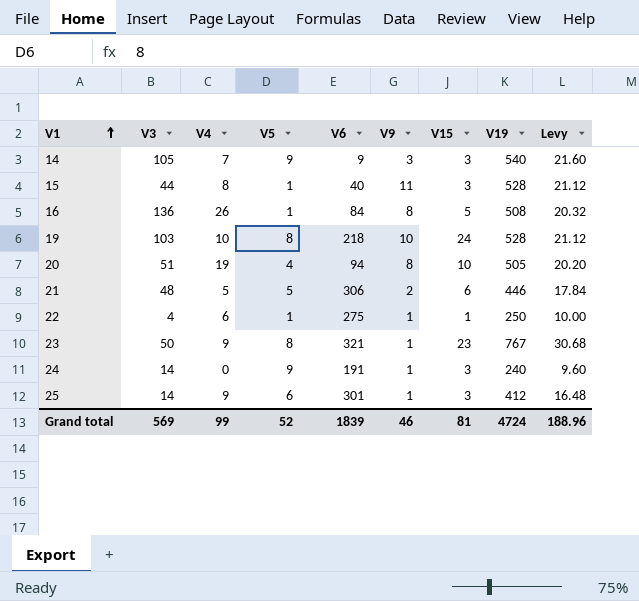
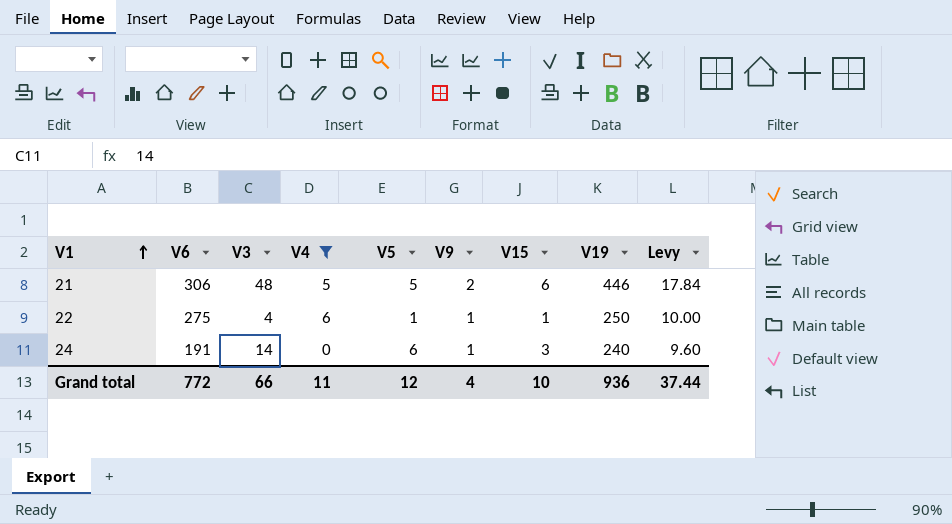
filter: none -> V4 <= 6
column V6 | position: 5 -> 2
24 | V5: 9 -> 6
Grand total | V6: 1839 -> 772
Grand total | V3: 569 -> 66
Grand total | V4: 99 -> 11
Grand total | V5: 52 -> 12
Grand total | V9: 46 -> 4
Grand total | V15: 81 -> 10
Grand total | V19: 4724 -> 936
Grand total | Levy: 188.96 -> 37.44

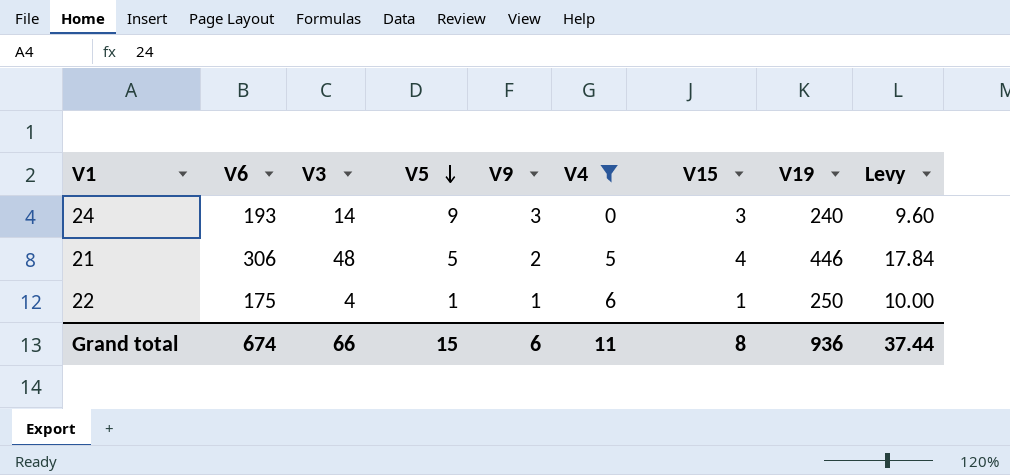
row order: V1 ascending -> V5 descending
column V4 | position: 4 -> 6
24 | V6: 191 -> 193
24 | V5: 6 -> 9
24 | V9: 1 -> 3
21 | V15: 6 -> 4
22 | V6: 275 -> 175
Grand total | V6: 772 -> 674
Grand total | V5: 12 -> 15
Grand total | V9: 4 -> 6
Grand total | V15: 10 -> 8

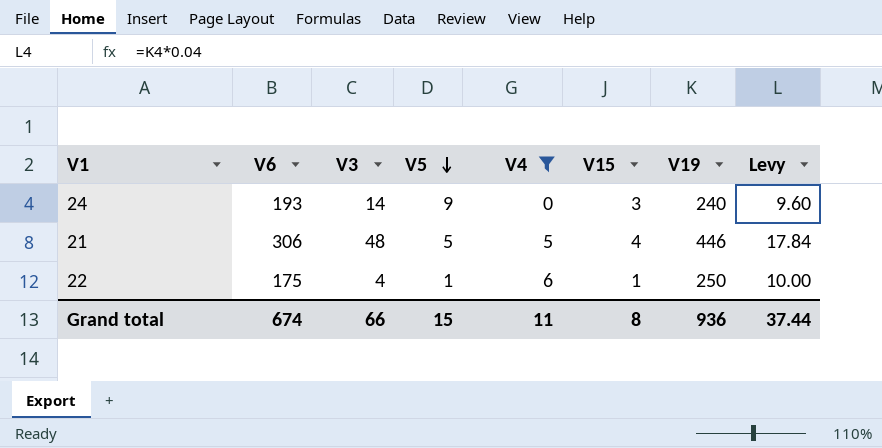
column V9 | position: 5 -> none

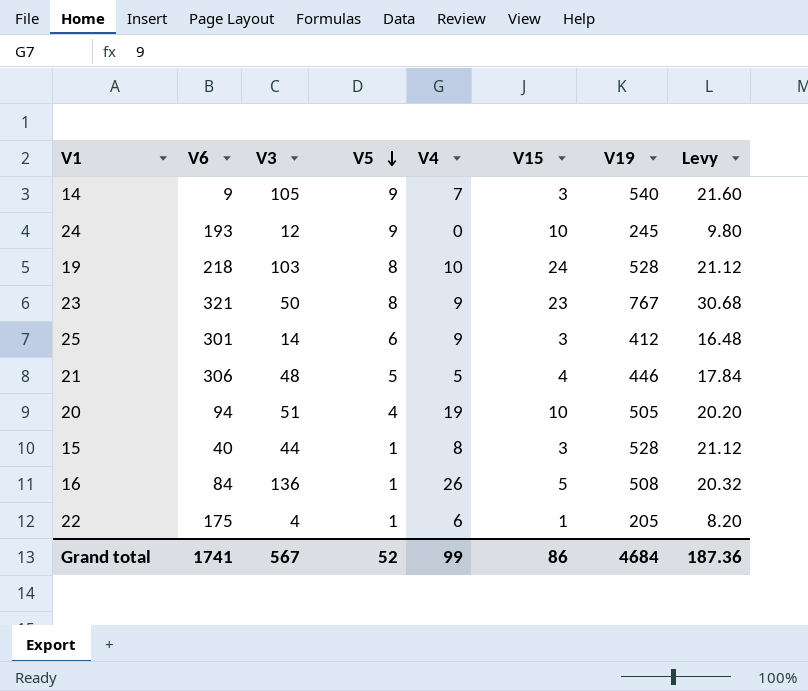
filter: V4 <= 6 -> none
24 | V3: 14 -> 12
24 | V15: 3 -> 10
24 | V19: 240 -> 245
24 | Levy: 9.60 -> 9.80
22 | V19: 250 -> 205
22 | Levy: 10.00 -> 8.20
Grand total | V6: 674 -> 1741
Grand total | V3: 66 -> 567
Grand total | V5: 15 -> 52
Grand total | V4: 11 -> 99
Grand total | V15: 8 -> 86
Grand total | V19: 936 -> 4684
Grand total | Levy: 37.44 -> 187.36

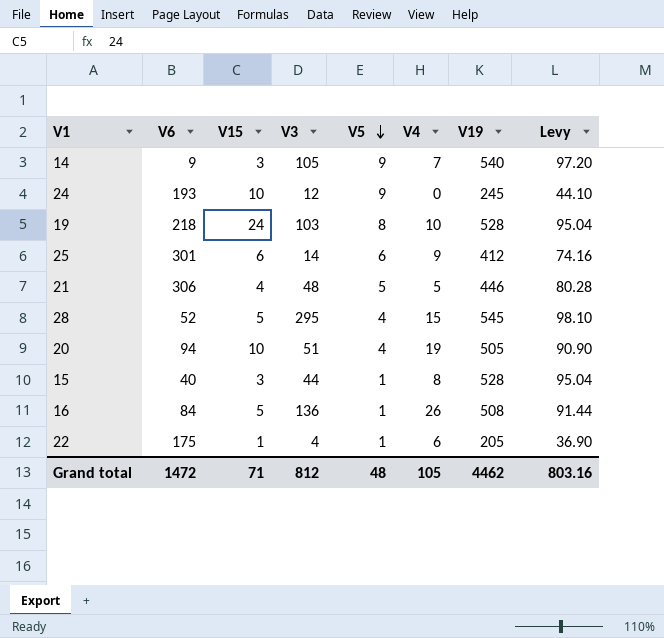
column V15 | position: 6 -> 3
column Levy | formula: [V19] * 0.04 -> [V19] * 0.18
row 23: 321 | 50 | 8 | 9 | 23 | 767 | 30.68 -> none
25 | V15: 3 -> 6
row 28: none -> 52 | 5 | 295 | 4 | 15 | 545 | 98.10
Grand total | V6: 1741 -> 1472
Grand total | V15: 86 -> 71
Grand total | V3: 567 -> 812
Grand total | V5: 52 -> 48
Grand total | V4: 99 -> 105
Grand total | V19: 4684 -> 4462
Grand total | Levy: 187.36 -> 803.16

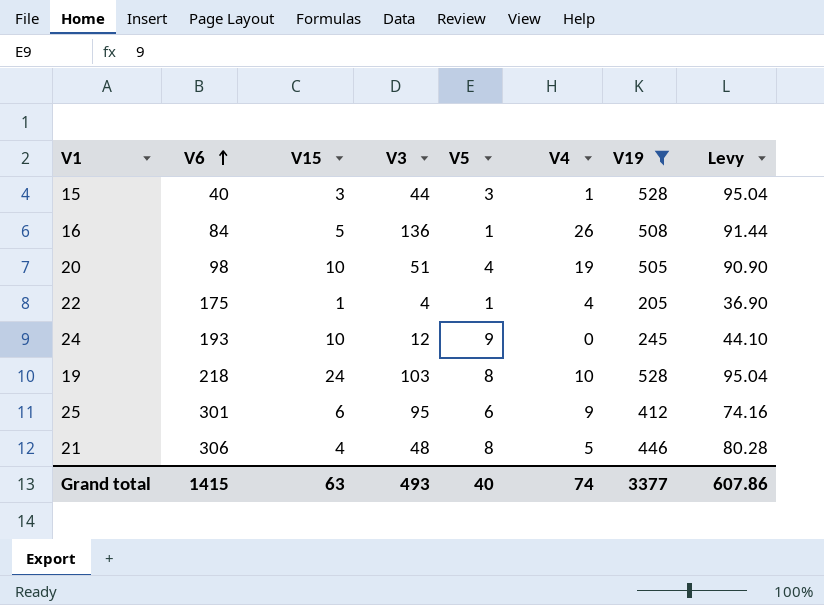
filter: none -> V19 <= 528
row order: V5 descending -> V6 ascending
15 | V5: 1 -> 3
15 | V4: 8 -> 1
20 | V6: 94 -> 98
22 | V4: 6 -> 4
25 | V3: 14 -> 95
21 | V5: 5 -> 8
Grand total | V6: 1472 -> 1415
Grand total | V15: 71 -> 63
Grand total | V3: 812 -> 493
Grand total | V5: 48 -> 40
Grand total | V4: 105 -> 74
Grand total | V19: 4462 -> 3377
Grand total | Levy: 803.16 -> 607.86

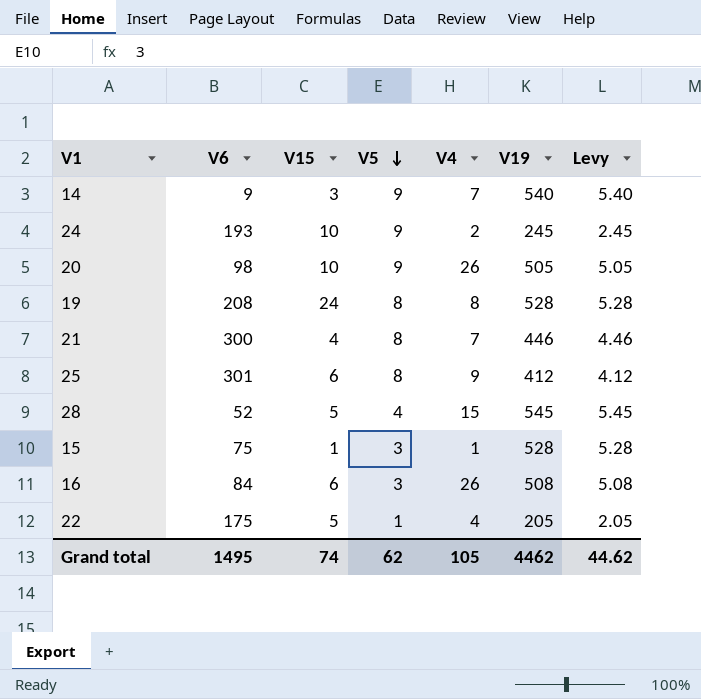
filter: V19 <= 528 -> none
row order: V6 ascending -> V5 descending
column V3 | position: 4 -> none
column Levy | formula: [V19] * 0.18 -> [V19] * 0.01
24 | V4: 0 -> 2
20 | V5: 4 -> 9
20 | V4: 19 -> 26
19 | V6: 218 -> 208
19 | V4: 10 -> 8
21 | V6: 306 -> 300
21 | V4: 5 -> 7
25 | V5: 6 -> 8
15 | V6: 40 -> 75
15 | V15: 3 -> 1
16 | V15: 5 -> 6
16 | V5: 1 -> 3
22 | V15: 1 -> 5
Grand total | V6: 1415 -> 1495
Grand total | V15: 63 -> 74
Grand total | V5: 40 -> 62
Grand total | V4: 74 -> 105
Grand total | V19: 3377 -> 4462
Grand total | Levy: 607.86 -> 44.62

